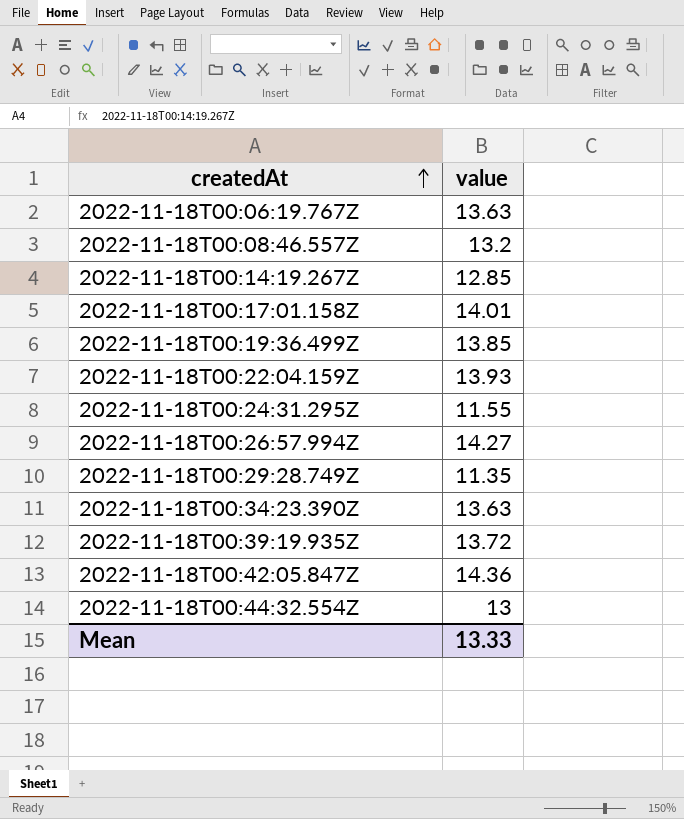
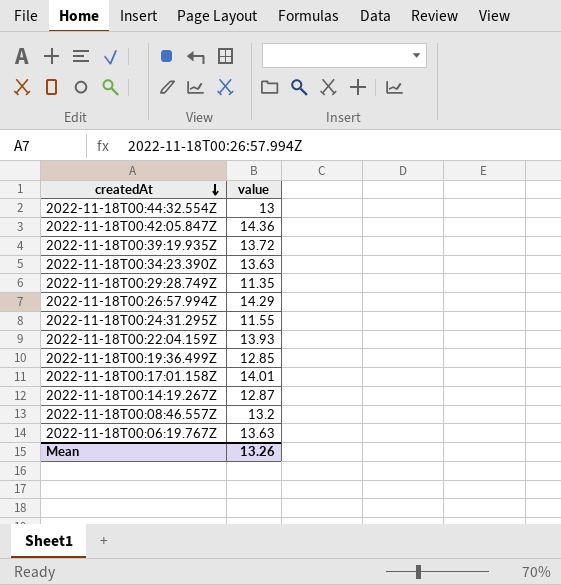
row order: createdAt ascending -> createdAt descending
2022-11-18T00:26:57.994Z | value: 14.27 -> 14.29
2022-11-18T00:19:36.499Z | value: 13.85 -> 12.85
2022-11-18T00:14:19.267Z | value: 12.85 -> 12.87
Mean | value: 13.33 -> 13.26

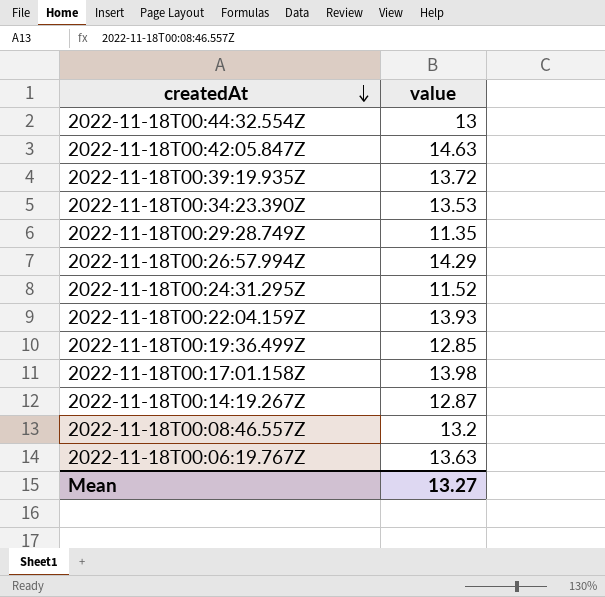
2022-11-18T00:42:05.847Z | value: 14.36 -> 14.63
2022-11-18T00:34:23.390Z | value: 13.63 -> 13.53
2022-11-18T00:24:31.295Z | value: 11.55 -> 11.52
2022-11-18T00:17:01.158Z | value: 14.01 -> 13.98
Mean | value: 13.26 -> 13.27

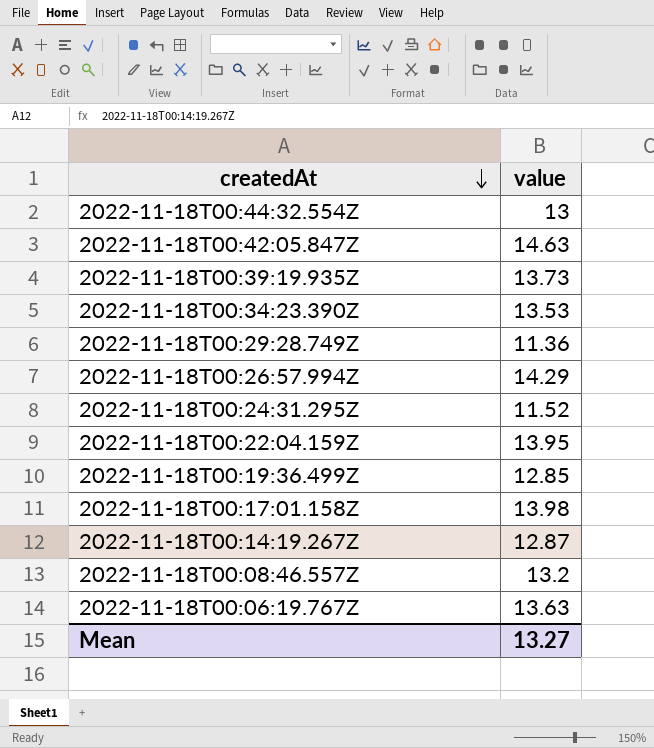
2022-11-18T00:39:19.935Z | value: 13.72 -> 13.73
2022-11-18T00:29:28.749Z | value: 11.35 -> 11.36
2022-11-18T00:22:04.159Z | value: 13.93 -> 13.95

